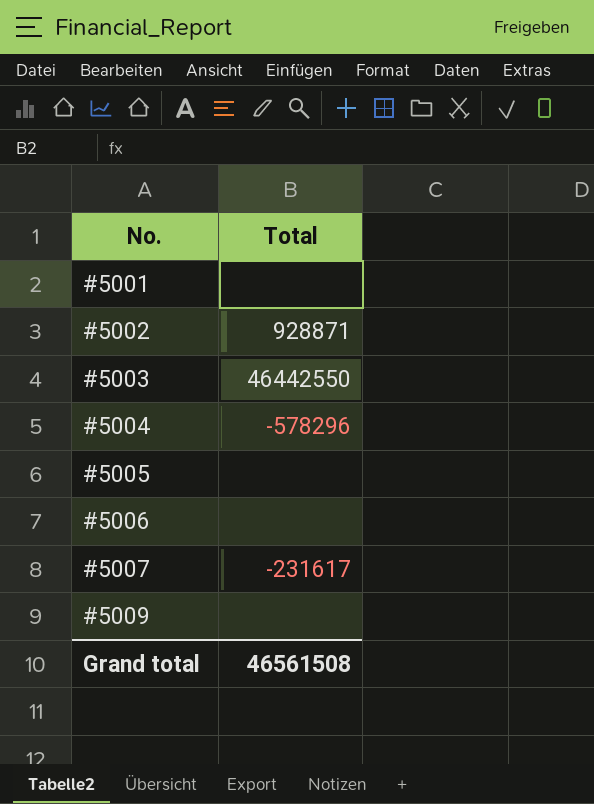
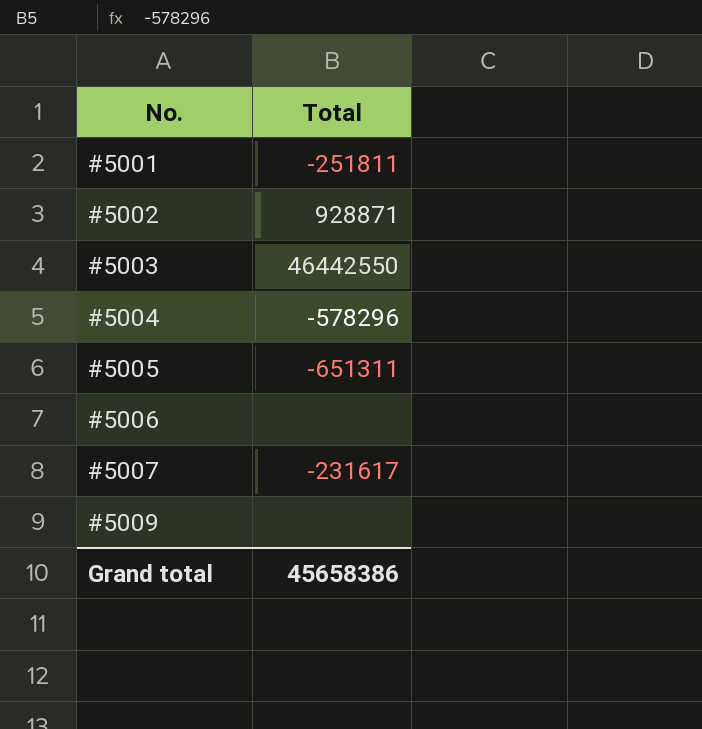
#5001 | Total: none -> -251811
#5005 | Total: none -> -651311
Grand total | Total: 46561508 -> 45658386

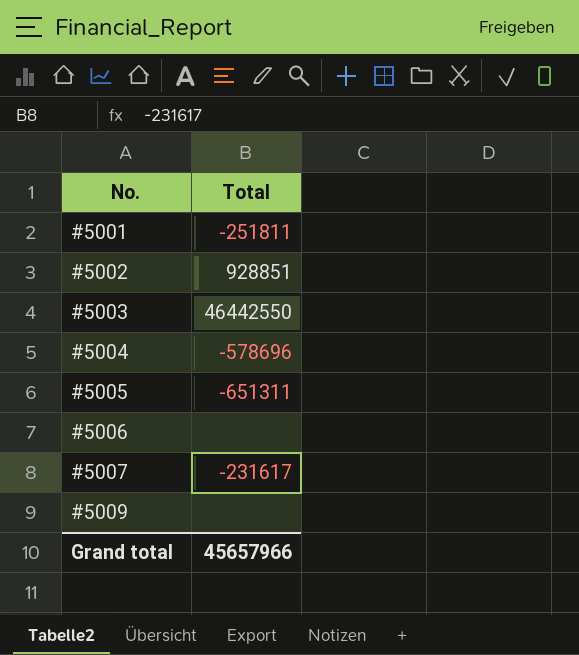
#5002 | Total: 928871 -> 928851
#5004 | Total: -578296 -> -578696
Grand total | Total: 45658386 -> 45657966

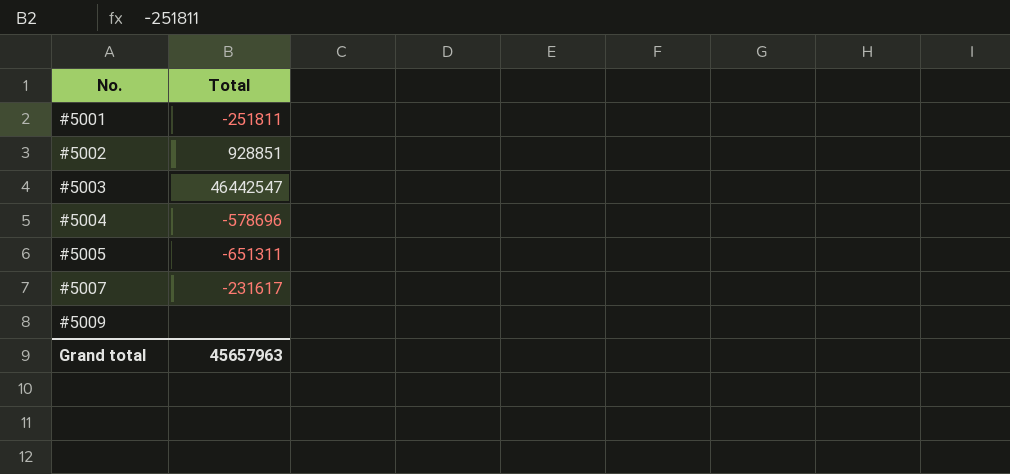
row #5006: none -> none
#5003 | Total: 46442550 -> 46442547
Grand total | Total: 45657966 -> 45657963

